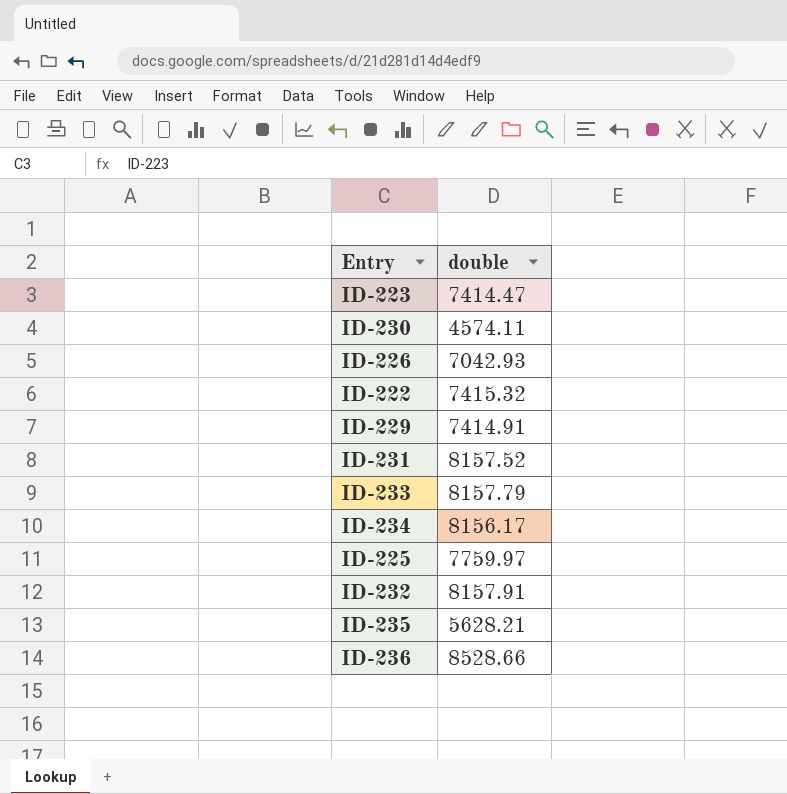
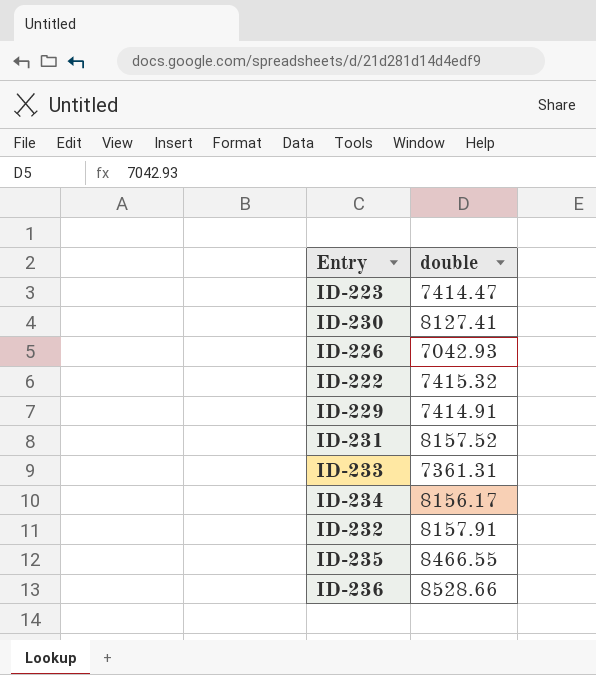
row ID-225: 7759.97 -> none
ID-230 | double: 4574.11 -> 8127.41
ID-233 | double: 8157.79 -> 7361.31
ID-235 | double: 5628.21 -> 8466.55

